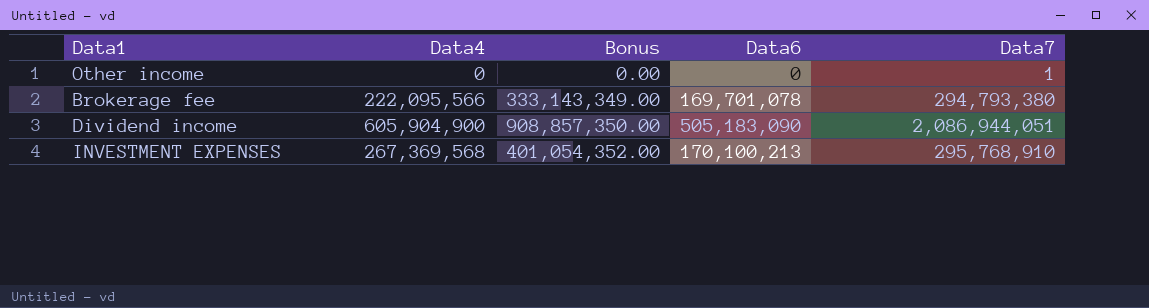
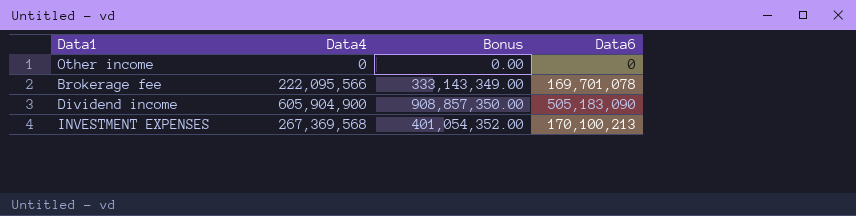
column Data7 | position: 5 -> none

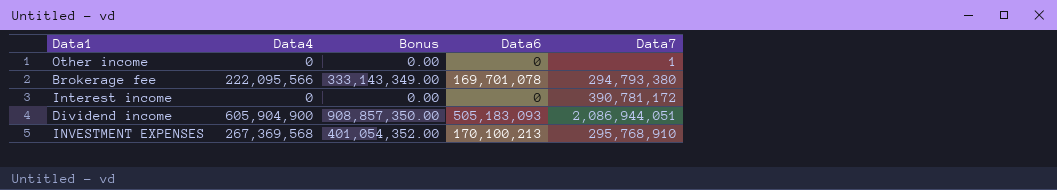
column Data7 | position: none -> 5
row Interest income: none -> 0 | 0.00 | 0 | 390,781,172
Dividend income | Data6: 505,183,090 -> 505,183,093

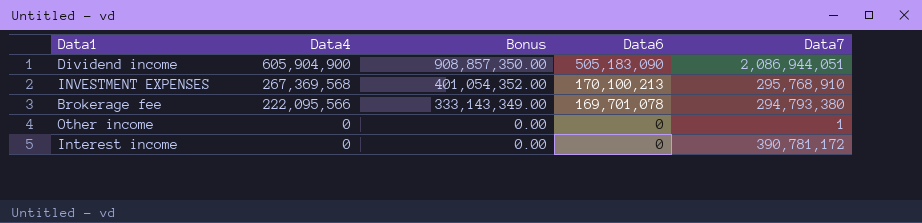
row order: none -> Data4 descending
Dividend income | Data6: 505,183,093 -> 505,183,090

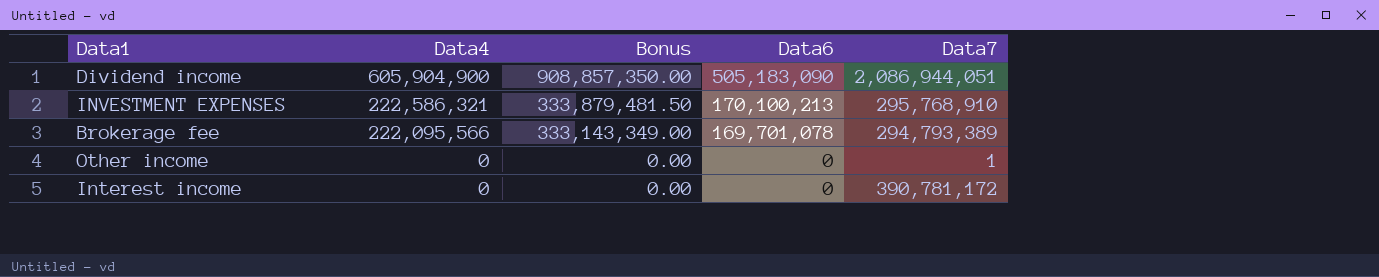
INVESTMENT EXPENSES | Data4: 267,369,568 -> 222,586,321
INVESTMENT EXPENSES | Bonus: 401,054,352.00 -> 333,879,481.50
Brokerage fee | Data7: 294,793,380 -> 294,793,389

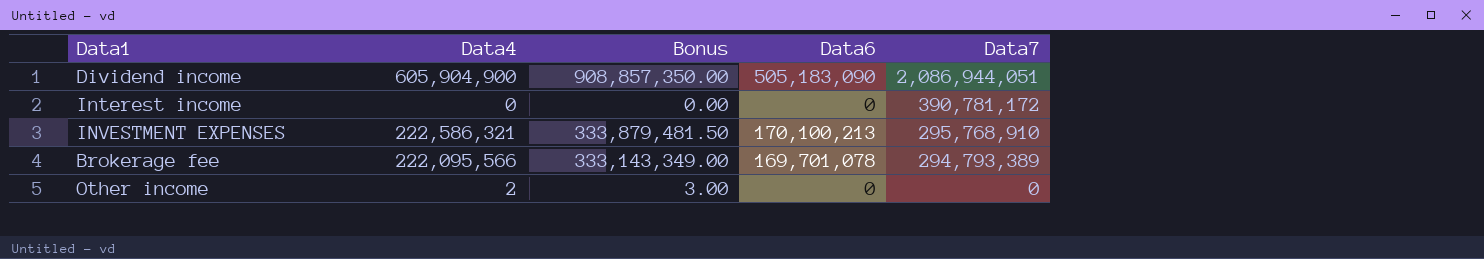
row order: Data4 descending -> Data7 descending
Other income | Data4: 0 -> 2
Other income | Bonus: 0.00 -> 3.00
Other income | Data7: 1 -> 0

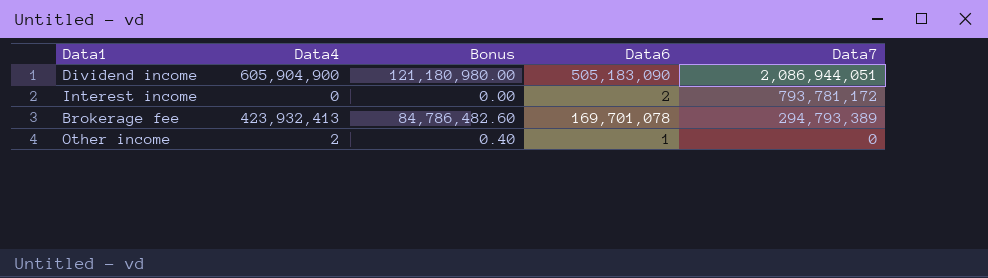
column Bonus | formula: [Data4] * 1.5 -> [Data4] * 0.2
row INVESTMENT EXPENSES: 222,586,321 | 333,879,481.50 | 170,100,213 | 295,768,910 -> none
Interest income | Data6: 0 -> 2
Interest income | Data7: 390,781,172 -> 793,781,172
Brokerage fee | Data4: 222,095,566 -> 423,932,413
Other income | Data6: 0 -> 1

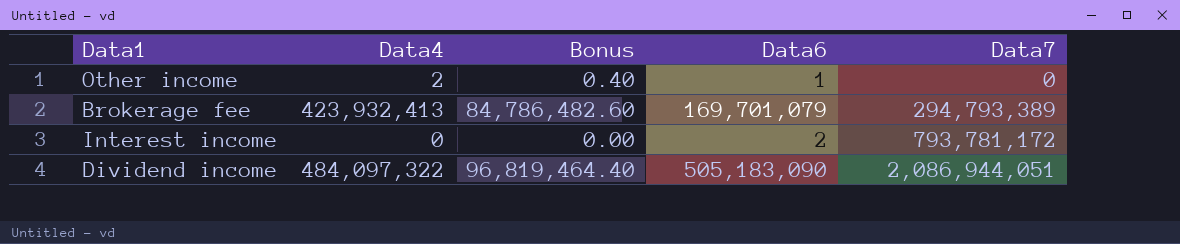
row order: Data7 descending -> Data7 ascending
Brokerage fee | Data6: 169,701,078 -> 169,701,079
Dividend income | Data4: 605,904,900 -> 484,097,322
Dividend income | Bonus: 121,180,980.00 -> 96,819,464.40

